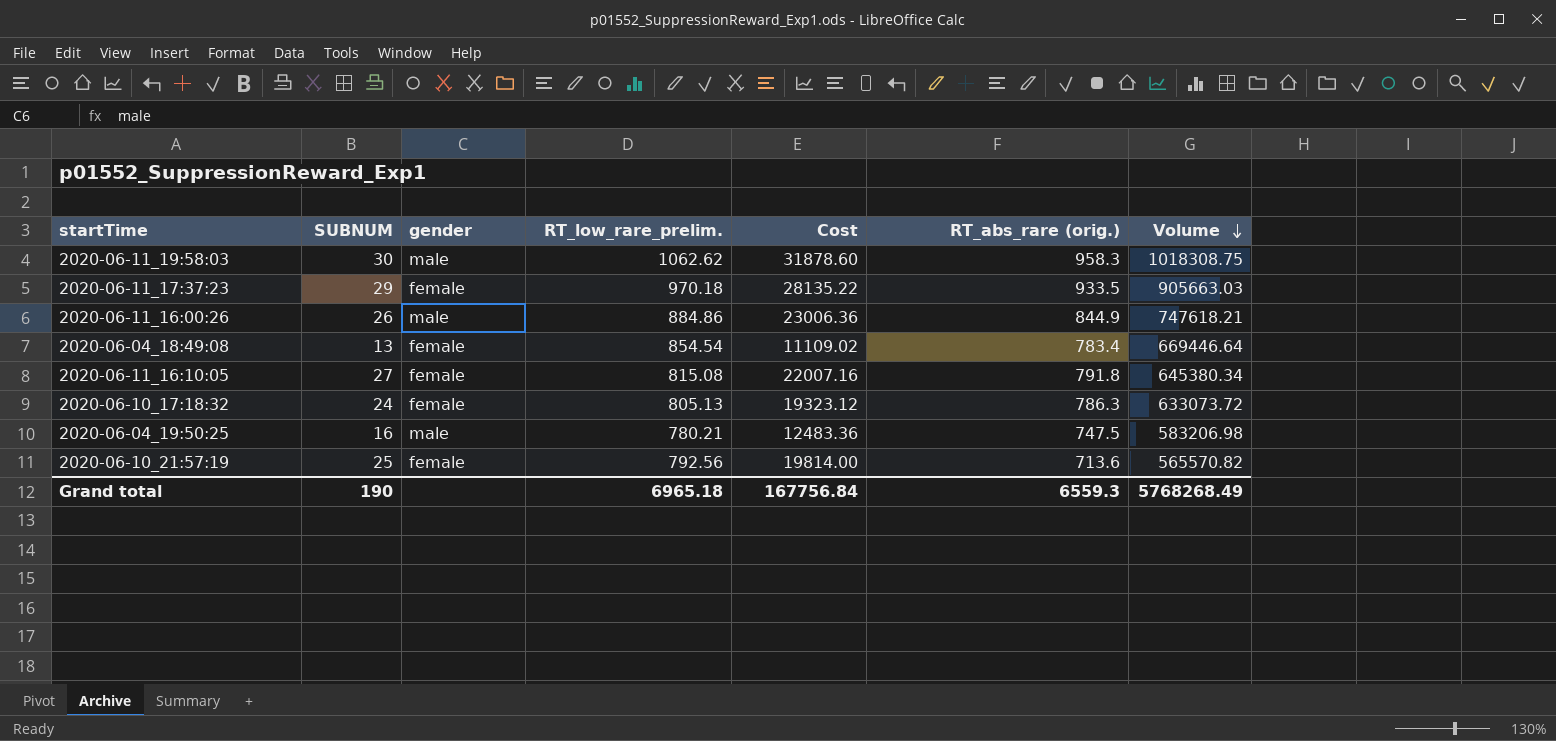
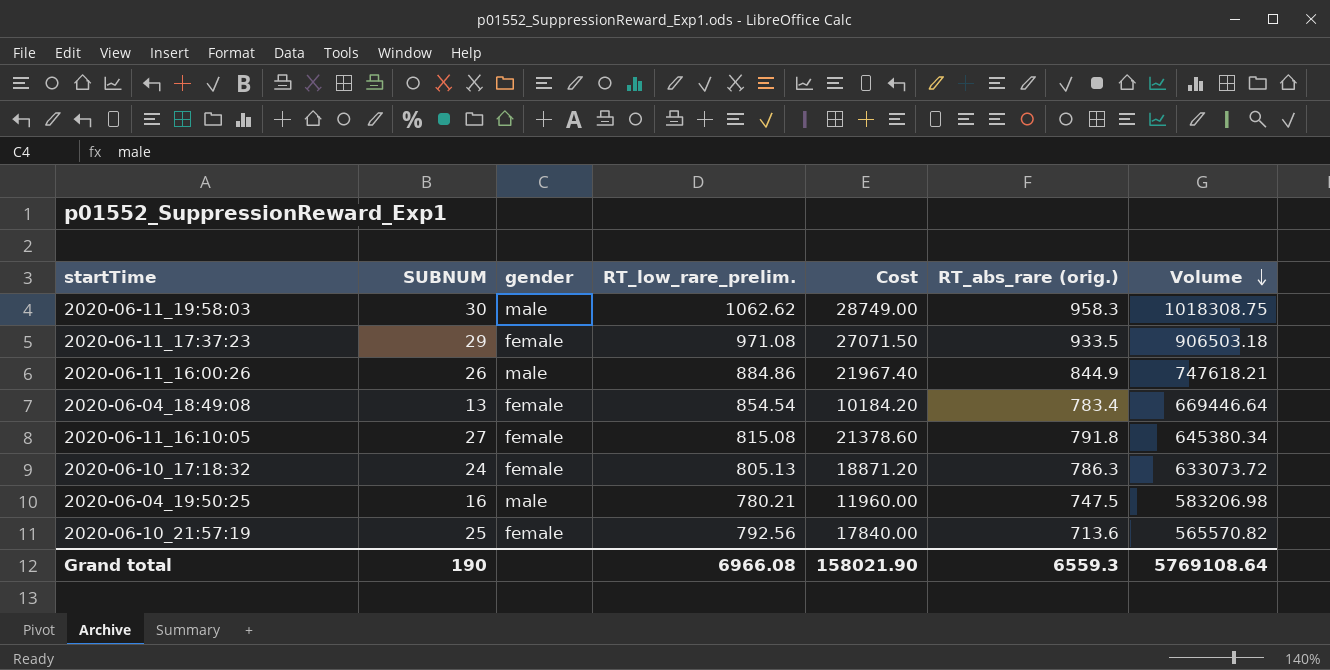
column Cost | formula: [SUBNUM] * [RT_low_rare_prelim.] -> [SUBNUM] * [RT_abs_rare (orig.)]
2020-06-11_17:37:23 | RT_low_rare_prelim.: 970.18 -> 971.08
2020-06-11_17:37:23 | Volume: 905663.03 -> 906503.18
Grand total | RT_low_rare_prelim.: 6965.18 -> 6966.08
Grand total | Cost: 167756.84 -> 158021.90
Grand total | Volume: 5768268.49 -> 5769108.64

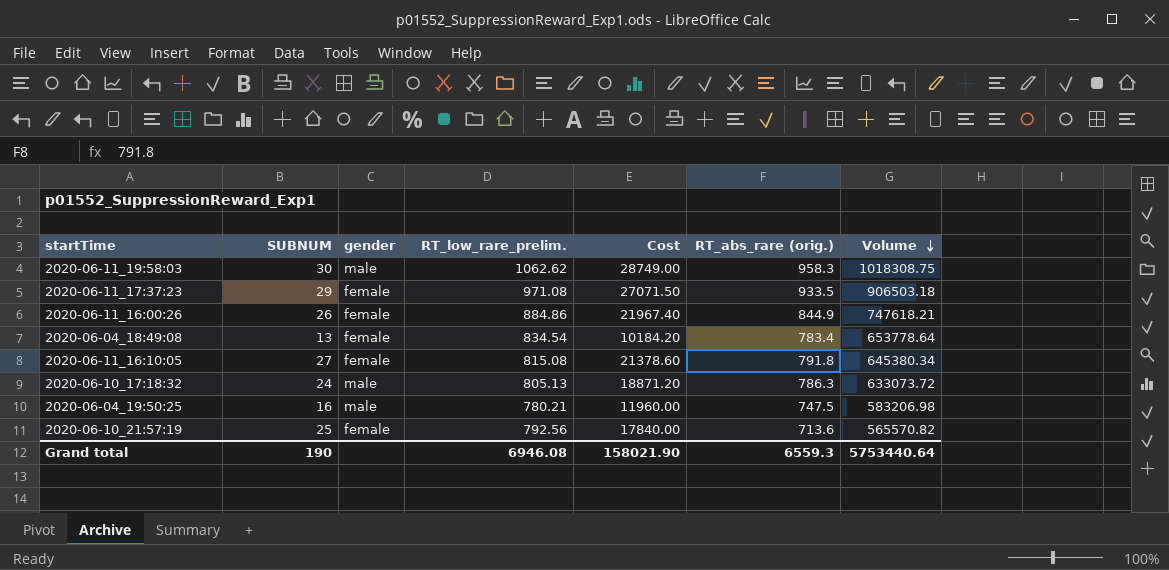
2020-06-11_16:00:26 | gender: male -> female
2020-06-04_18:49:08 | RT_low_rare_prelim.: 854.54 -> 834.54
2020-06-04_18:49:08 | Volume: 669446.64 -> 653778.64
2020-06-10_17:18:32 | gender: female -> male
Grand total | RT_low_rare_prelim.: 6966.08 -> 6946.08
Grand total | Volume: 5769108.64 -> 5753440.64

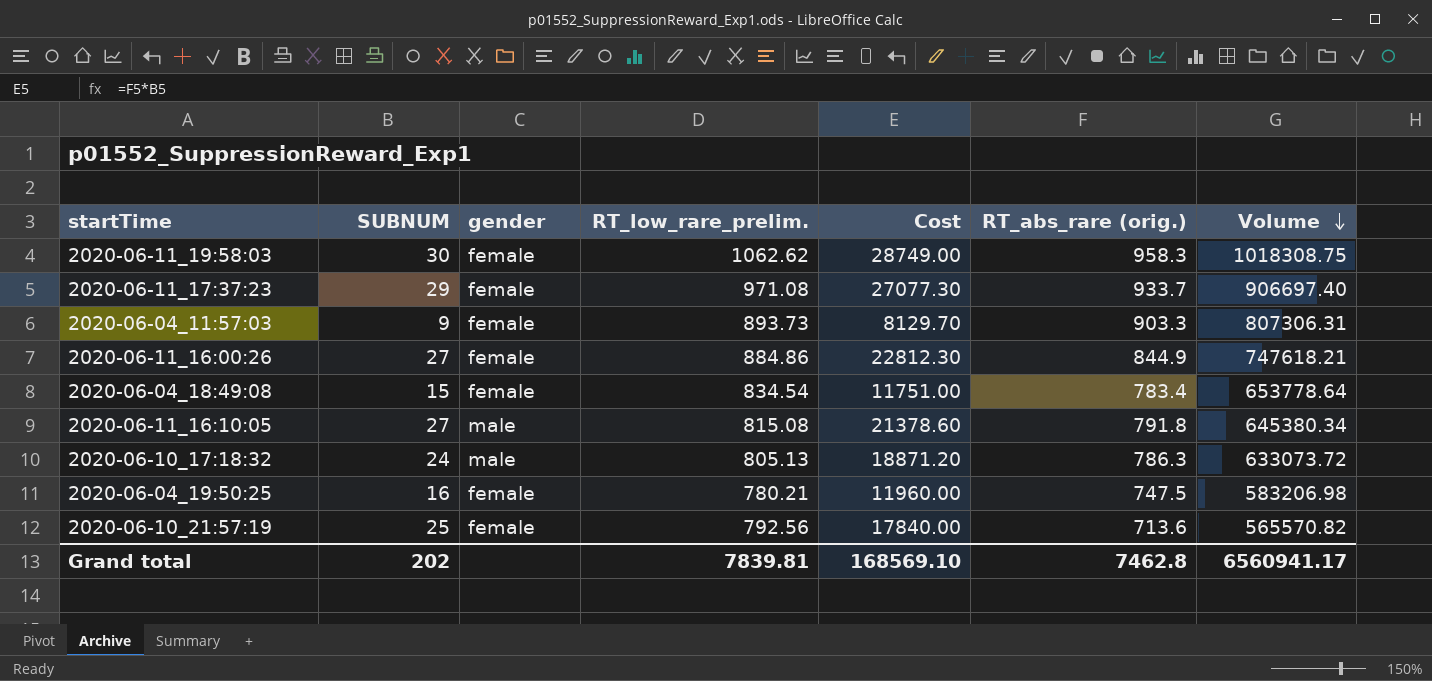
2020-06-11_19:58:03 | gender: male -> female
2020-06-11_17:37:23 | Cost: 27071.50 -> 27077.30
2020-06-11_17:37:23 | RT_abs_rare (orig.): 933.5 -> 933.7
2020-06-11_17:37:23 | Volume: 906503.18 -> 906697.40
row 2020-06-04_11:57:03: none -> 9 | female | 893.73 | 8129.70 | 903.3 | 807306.31
2020-06-11_16:00:26 | SUBNUM: 26 -> 27
2020-06-11_16:00:26 | Cost: 21967.40 -> 22812.30
2020-06-04_18:49:08 | SUBNUM: 13 -> 15
2020-06-04_18:49:08 | Cost: 10184.20 -> 11751.00
2020-06-11_16:10:05 | gender: female -> male
2020-06-04_19:50:25 | gender: male -> female
Grand total | SUBNUM: 190 -> 202
Grand total | RT_low_rare_prelim.: 6946.08 -> 7839.81
Grand total | Cost: 158021.90 -> 168569.10
Grand total | RT_abs_rare (orig.): 6559.3 -> 7462.8
Grand total | Volume: 5753440.64 -> 6560941.17

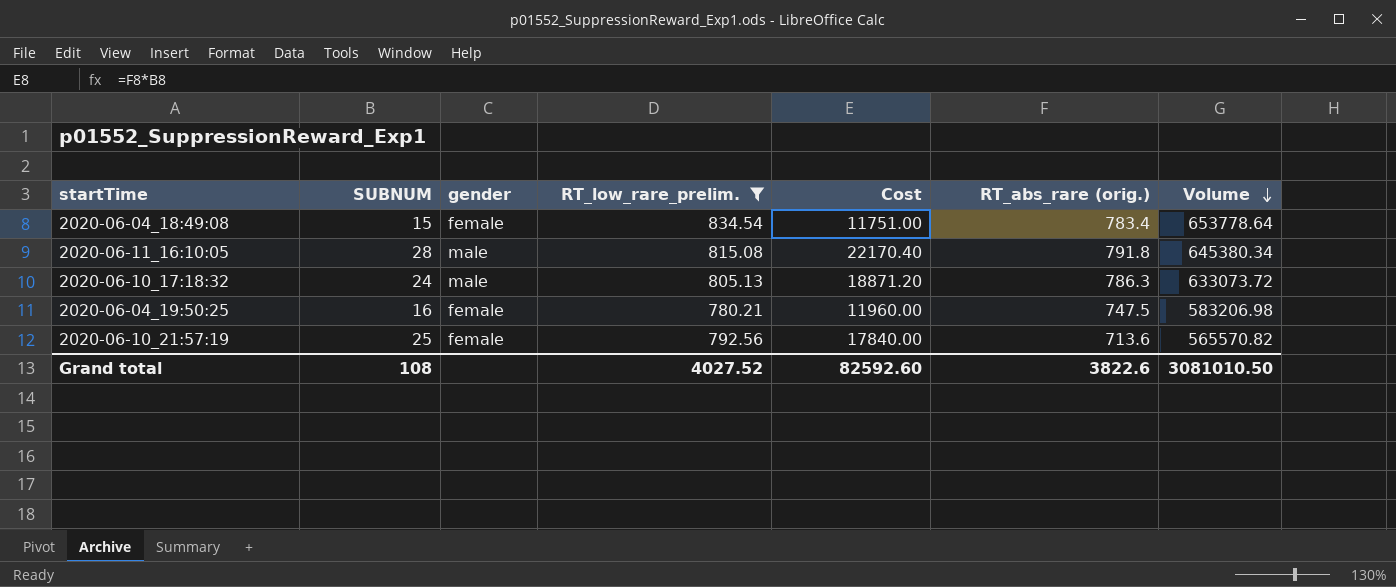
filter: none -> RT_low_rare_prelim. <= 834.54
2020-06-11_16:10:05 | SUBNUM: 27 -> 28
2020-06-11_16:10:05 | Cost: 21378.60 -> 22170.40
Grand total | SUBNUM: 202 -> 108
Grand total | RT_low_rare_prelim.: 7839.81 -> 4027.52
Grand total | Cost: 168569.10 -> 82592.60
Grand total | RT_abs_rare (orig.): 7462.8 -> 3822.6
Grand total | Volume: 6560941.17 -> 3081010.50

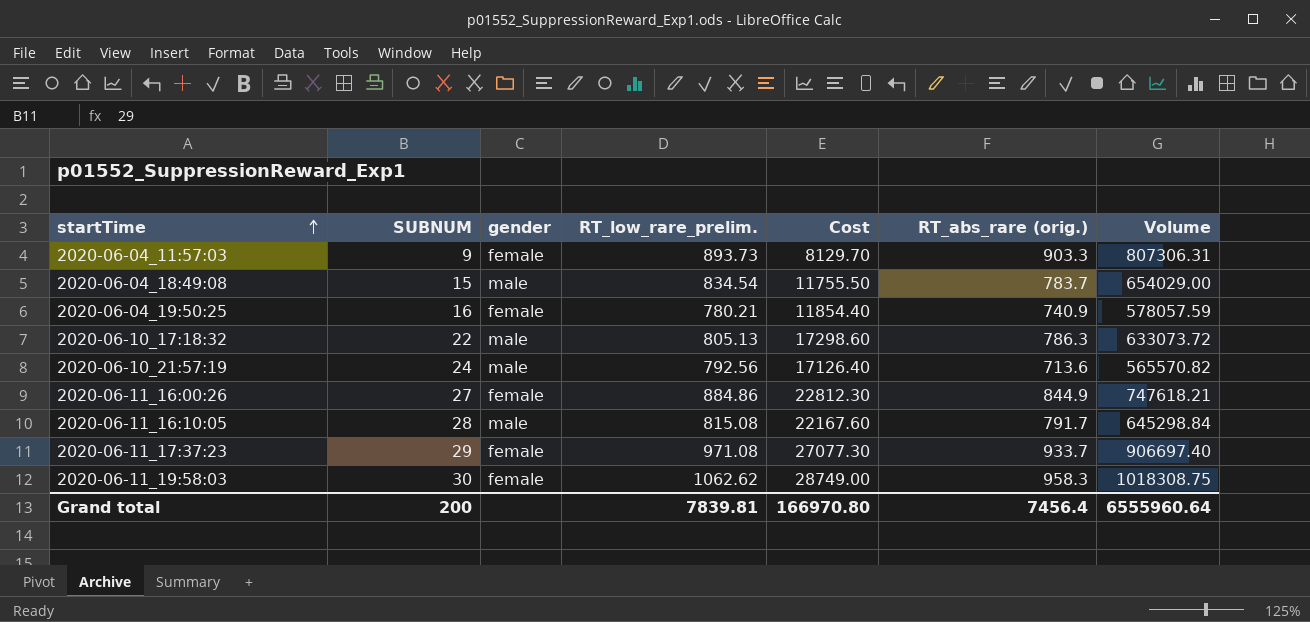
filter: RT_low_rare_prelim. <= 834.54 -> none
row order: Volume descending -> startTime ascending
2020-06-04_18:49:08 | gender: female -> male
2020-06-04_18:49:08 | Cost: 11751.00 -> 11755.50
2020-06-04_18:49:08 | RT_abs_rare (orig.): 783.4 -> 783.7
2020-06-04_18:49:08 | Volume: 653778.64 -> 654029.00
2020-06-04_19:50:25 | Cost: 11960.00 -> 11854.40
2020-06-04_19:50:25 | RT_abs_rare (orig.): 747.5 -> 740.9
2020-06-04_19:50:25 | Volume: 583206.98 -> 578057.59
2020-06-10_17:18:32 | SUBNUM: 24 -> 22
2020-06-10_17:18:32 | Cost: 18871.20 -> 17298.60
2020-06-10_21:57:19 | SUBNUM: 25 -> 24
2020-06-10_21:57:19 | gender: female -> male
2020-06-10_21:57:19 | Cost: 17840.00 -> 17126.40
2020-06-11_16:10:05 | Cost: 22170.40 -> 22167.60
2020-06-11_16:10:05 | RT_abs_rare (orig.): 791.8 -> 791.7
2020-06-11_16:10:05 | Volume: 645380.34 -> 645298.84
Grand total | SUBNUM: 108 -> 200
Grand total | RT_low_rare_prelim.: 4027.52 -> 7839.81
Grand total | Cost: 82592.60 -> 166970.80
Grand total | RT_abs_rare (orig.): 3822.6 -> 7456.4
Grand total | Volume: 3081010.50 -> 6555960.64

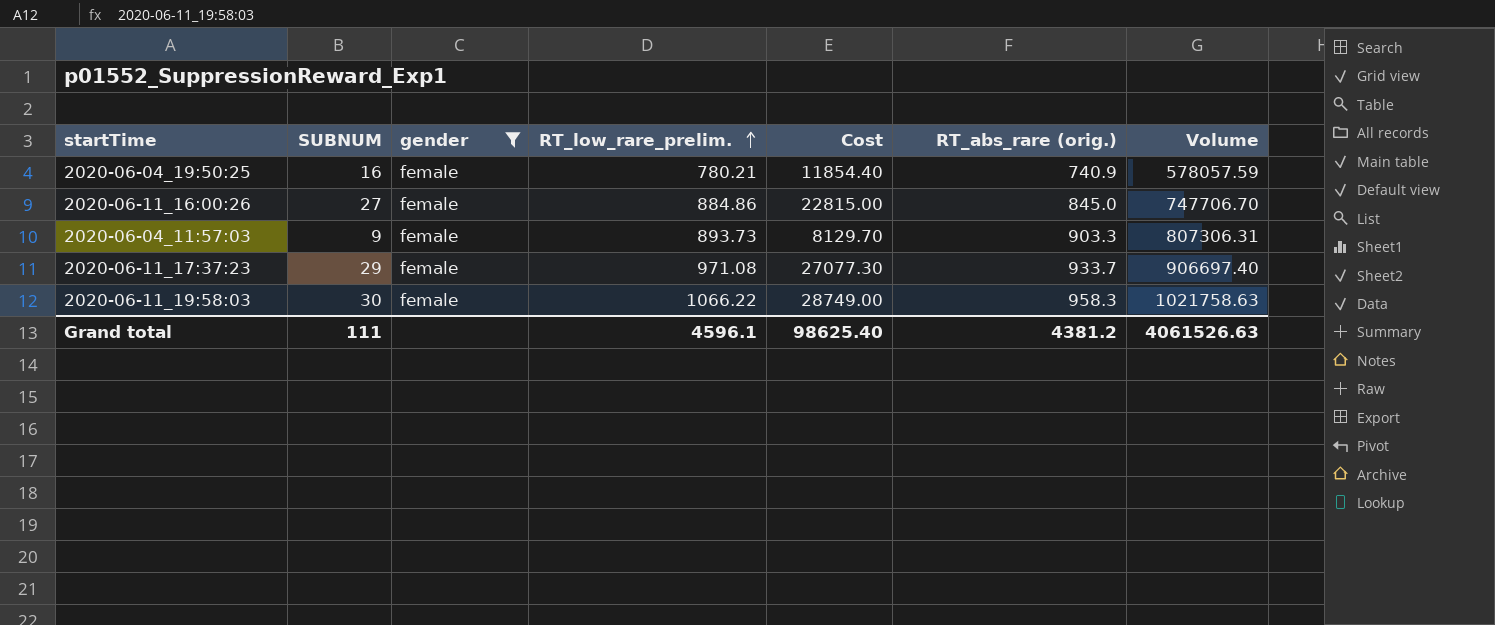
filter: none -> gender = female
row order: startTime ascending -> RT_low_rare_prelim. ascending
2020-06-11_16:00:26 | Cost: 22812.30 -> 22815.00
2020-06-11_16:00:26 | RT_abs_rare (orig.): 844.9 -> 845.0
2020-06-11_16:00:26 | Volume: 747618.21 -> 747706.70
2020-06-11_19:58:03 | RT_low_rare_prelim.: 1062.62 -> 1066.22
2020-06-11_19:58:03 | Volume: 1018308.75 -> 1021758.63
Grand total | SUBNUM: 200 -> 111
Grand total | RT_low_rare_prelim.: 7839.81 -> 4596.1
Grand total | Cost: 166970.80 -> 98625.40
Grand total | RT_abs_rare (orig.): 7456.4 -> 4381.2
Grand total | Volume: 6555960.64 -> 4061526.63

